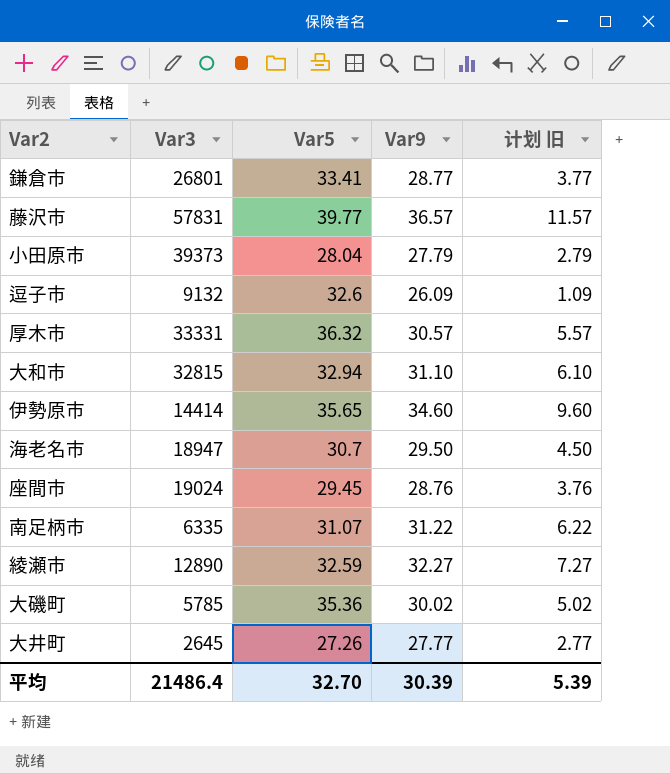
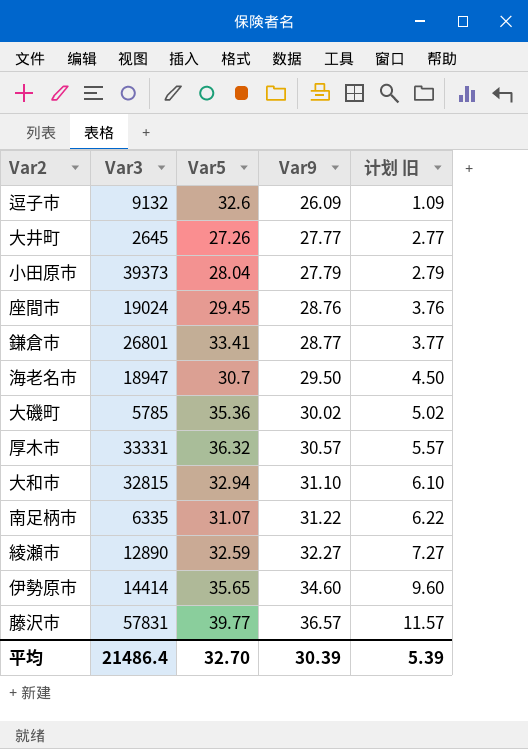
row order: none -> Var9 ascending

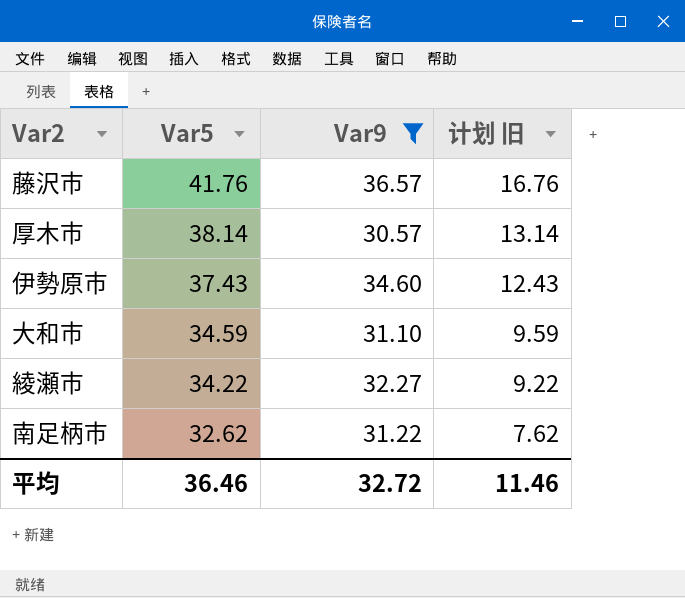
filter: none -> Var9 >= 30.57
row order: Var9 ascending -> Var5 descending
column Var3 | position: 2 -> none
column 计划 旧 | formula: [Var9] - 25 -> [Var5] - 25
藤沢市 | Var5: 39.77 -> 41.76
厚木市 | Var5: 36.32 -> 38.14
伊勢原市 | Var5: 35.65 -> 37.43
大和市 | Var5: 32.94 -> 34.59
綾瀬市 | Var5: 32.59 -> 34.22
南足柄市 | Var5: 31.07 -> 32.62
平均 | Var5: 32.70 -> 36.46
平均 | Var9: 30.39 -> 32.72
平均 | 计划 旧: 5.39 -> 11.46

